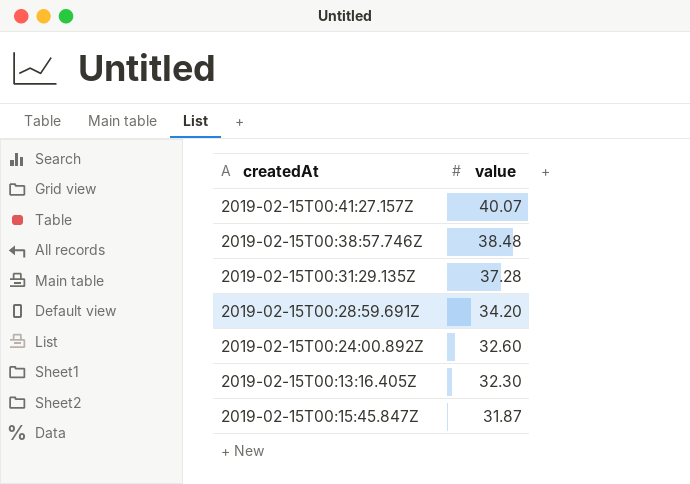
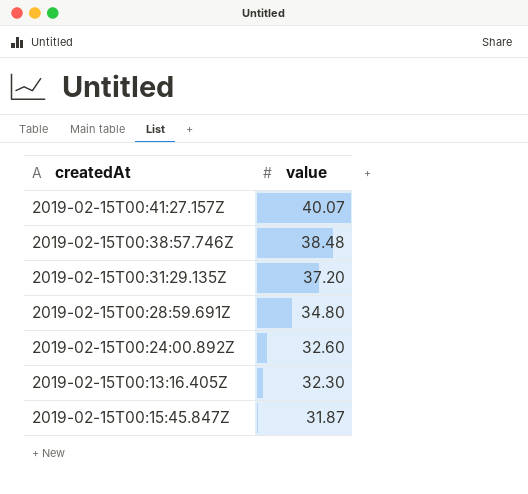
2019-02-15T00:31:29.135Z | value: 37.28 -> 37.20
2019-02-15T00:28:59.691Z | value: 34.20 -> 34.80

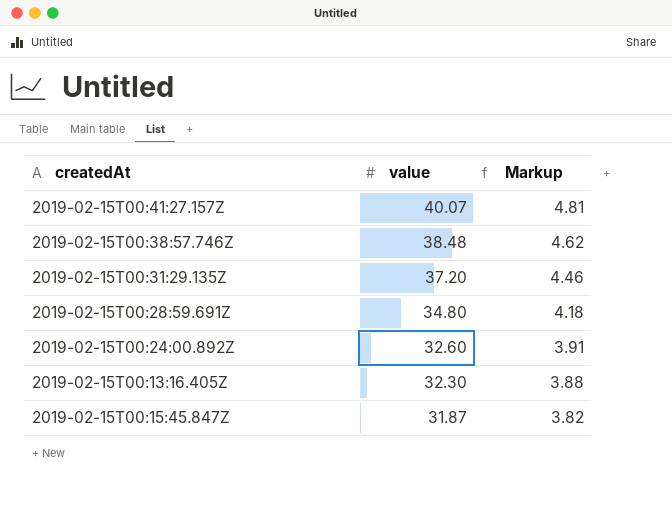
column Markup | formula: none -> [value] * 0.12

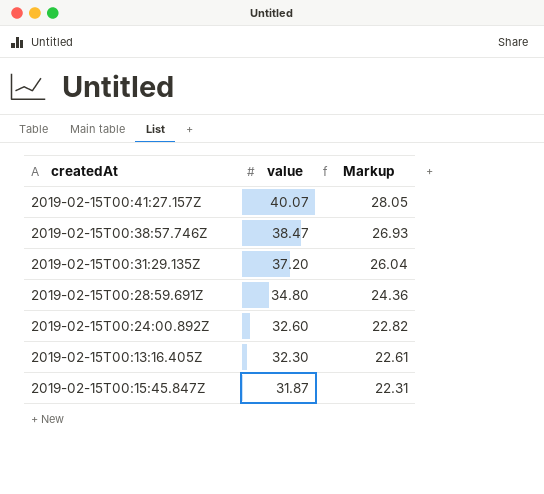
column Markup | formula: [value] * 0.12 -> [value] * 0.7
2019-02-15T00:38:57.746Z | value: 38.48 -> 38.47

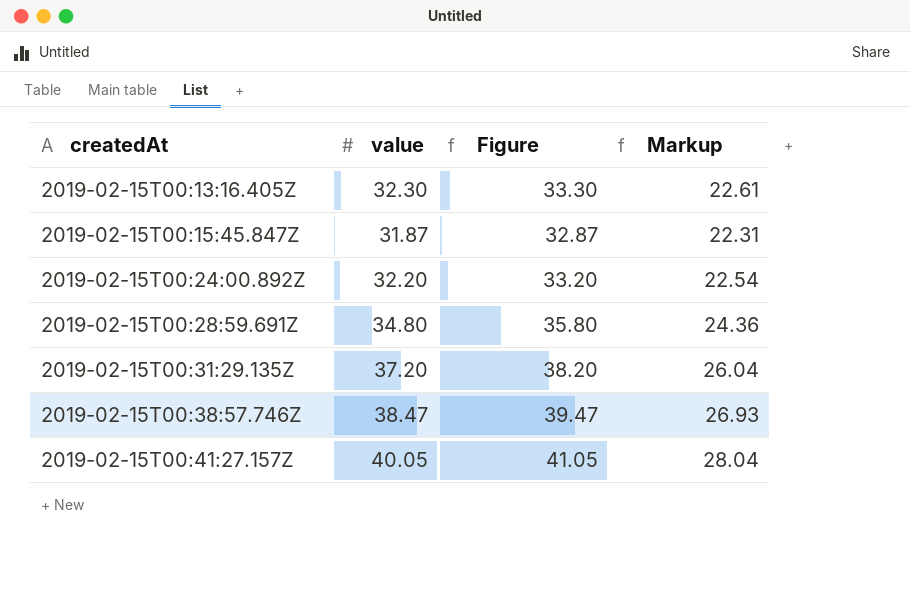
row order: value descending -> createdAt ascending
column Figure | formula: none -> [value] + 1
2019-02-15T00:24:00.892Z | value: 32.60 -> 32.20
2019-02-15T00:24:00.892Z | Markup: 22.82 -> 22.54
2019-02-15T00:41:27.157Z | value: 40.07 -> 40.05
2019-02-15T00:41:27.157Z | Markup: 28.05 -> 28.04

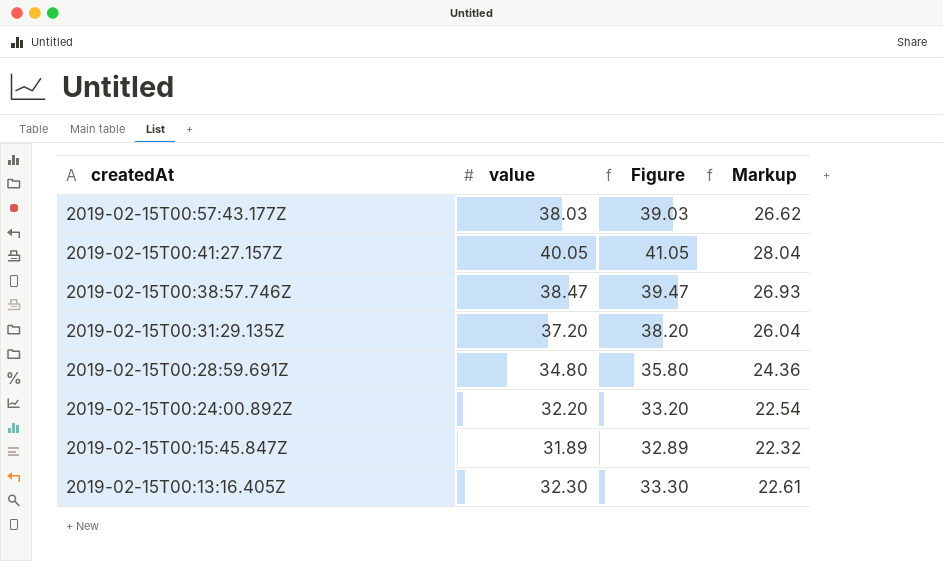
row order: createdAt ascending -> createdAt descending
row 2019-02-15T00:57:43.177Z: none -> 38.03 | 39.03 | 26.62
2019-02-15T00:15:45.847Z | value: 31.87 -> 31.89
2019-02-15T00:15:45.847Z | Figure: 32.87 -> 32.89
2019-02-15T00:15:45.847Z | Markup: 22.31 -> 22.32

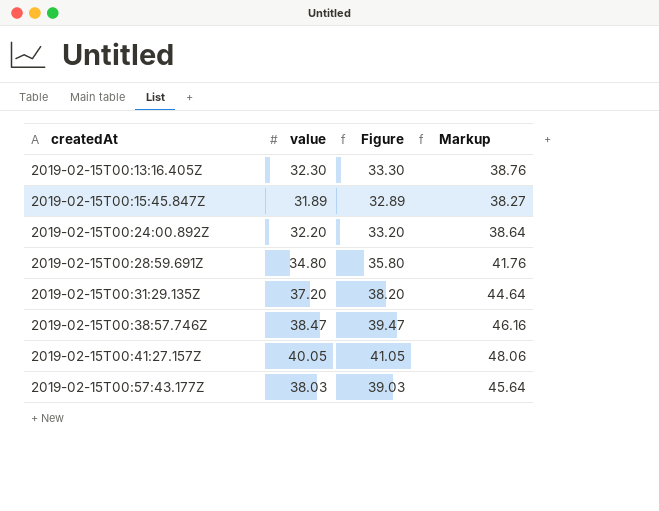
row order: createdAt descending -> createdAt ascending
column Markup | formula: [value] * 0.7 -> [value] * 1.2

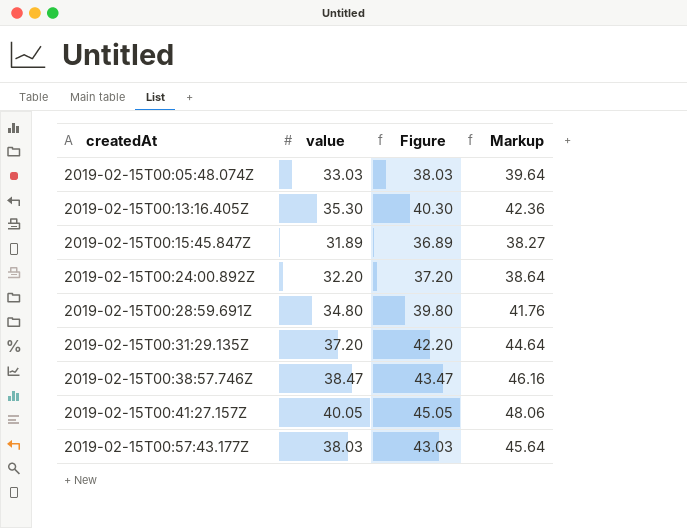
column Figure | formula: [value] + 1 -> [value] + 5
row 2019-02-15T00:05:48.074Z: none -> 33.03 | 38.03 | 39.64
2019-02-15T00:13:16.405Z | value: 32.30 -> 35.30
2019-02-15T00:13:16.405Z | Markup: 38.76 -> 42.36

